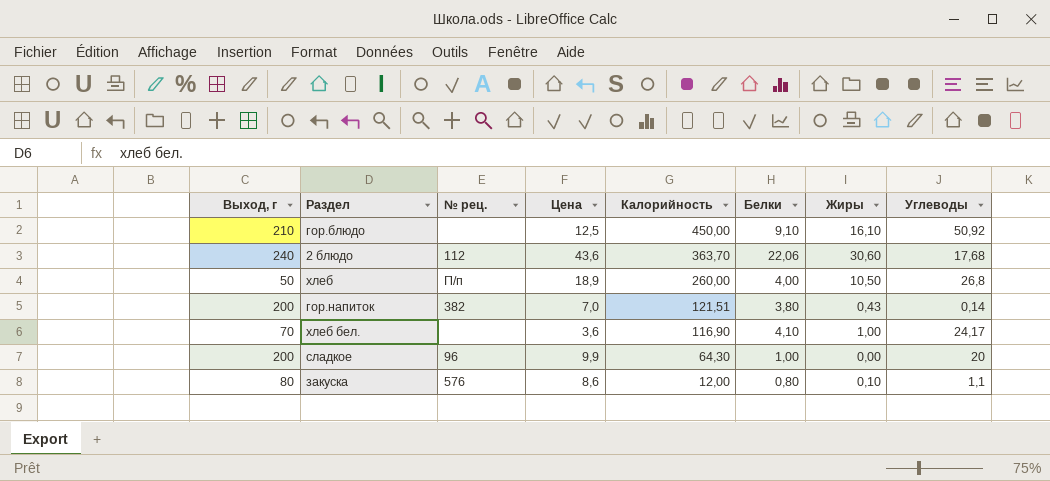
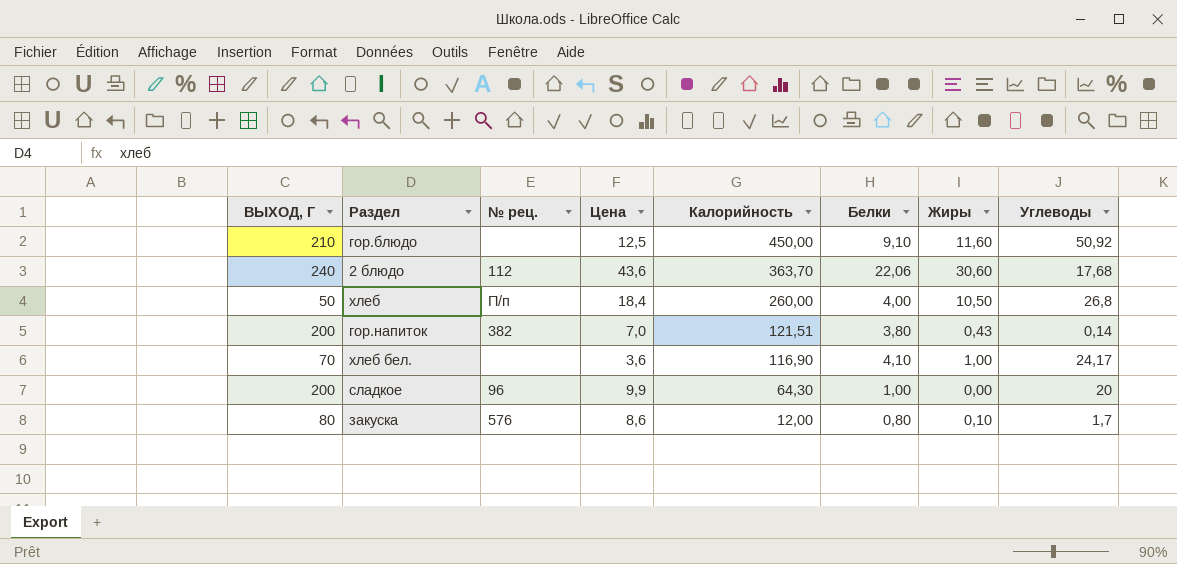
column name: Выход, г -> ВЫХОД, Г
гор.блюдо | Жиры: 16,10 -> 11,60
хлеб | Цена: 18,9 -> 18,4
закуска | Углеводы: 1,1 -> 1,7

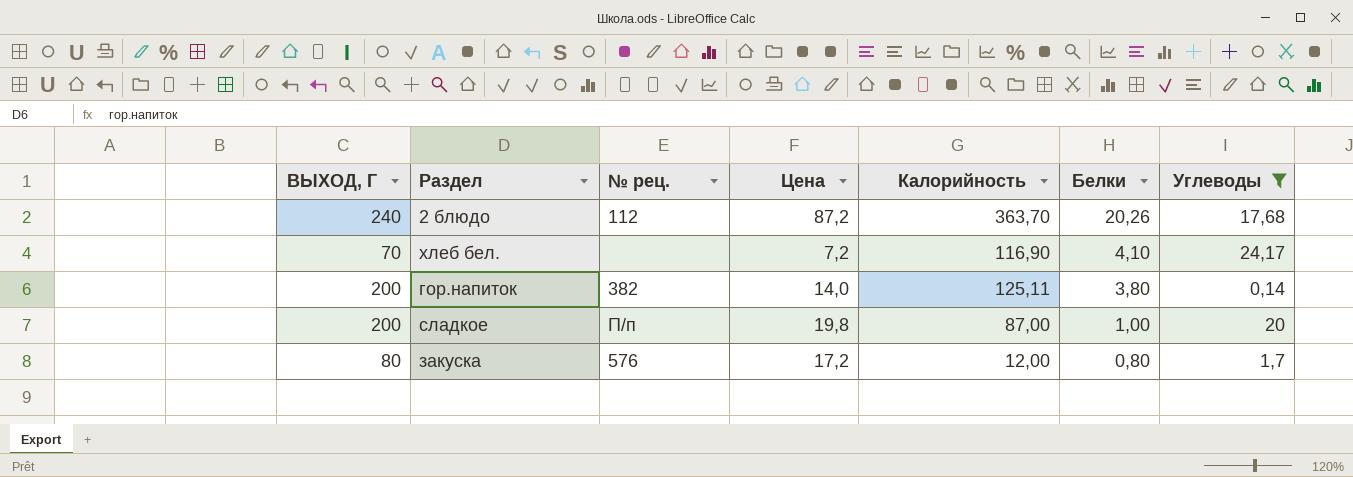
filter: none -> Углеводы <= 24,17
row order: Калорийность descending -> Белки descending
column Жиры | position: 7 -> none
2 блюдо | Цена: 43,6 -> 87,2
2 блюдо | Белки: 22,06 -> 20,26
хлеб бел. | Цена: 3,6 -> 7,2
гор.напиток | Цена: 7,0 -> 14,0
гор.напиток | Калорийность: 121,51 -> 125,11
сладкое | № рец.: 96 -> П/п
сладкое | Цена: 9,9 -> 19,8
сладкое | Калорийность: 64,30 -> 87,00
закуска | Цена: 8,6 -> 17,2

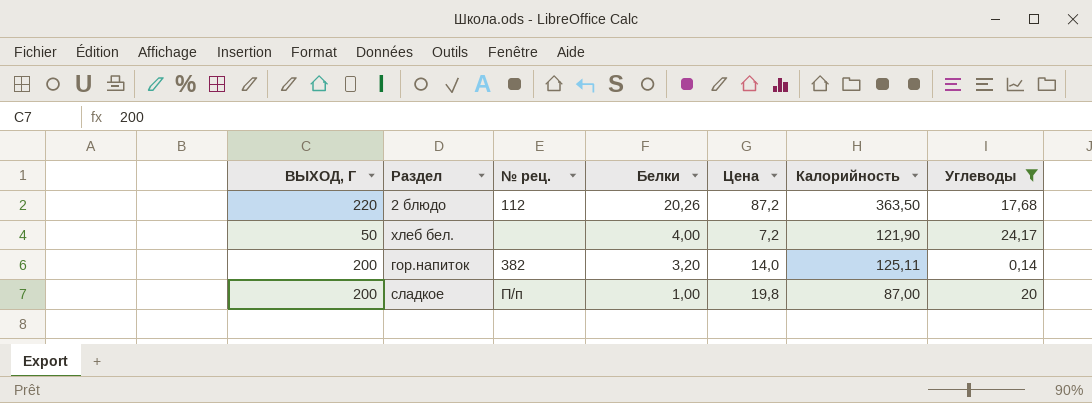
column Белки | position: 6 -> 4
row закуска: 80 | 576 | 17,2 | 12,00 | 0,80 | 1,7 -> none
2 блюдо | ВЫХОД, Г: 240 -> 220
2 блюдо | Калорийность: 363,70 -> 363,50
хлеб бел. | ВЫХОД, Г: 70 -> 50
хлеб бел. | Белки: 4,10 -> 4,00
хлеб бел. | Калорийность: 116,90 -> 121,90
гор.напиток | Белки: 3,80 -> 3,20

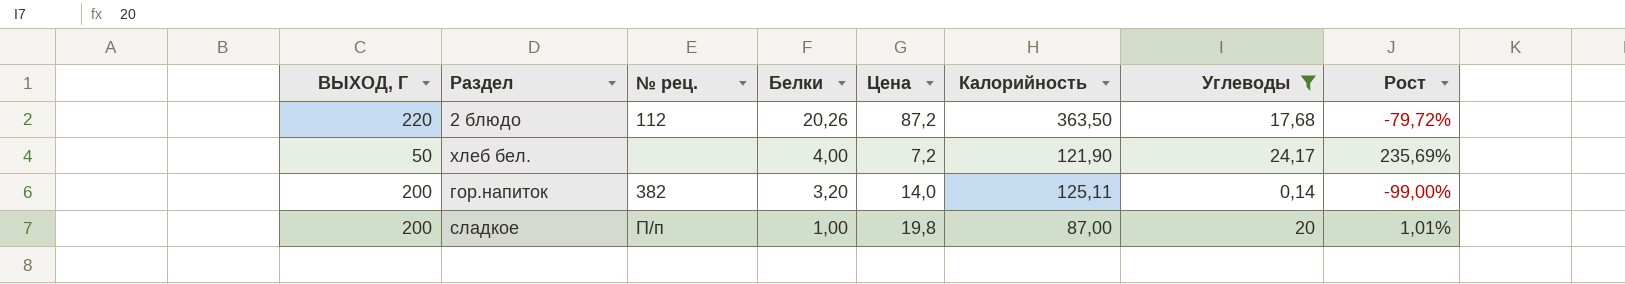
column Рост | formula: none -> ([Углеводы] - [Цена]) / [Цена]

